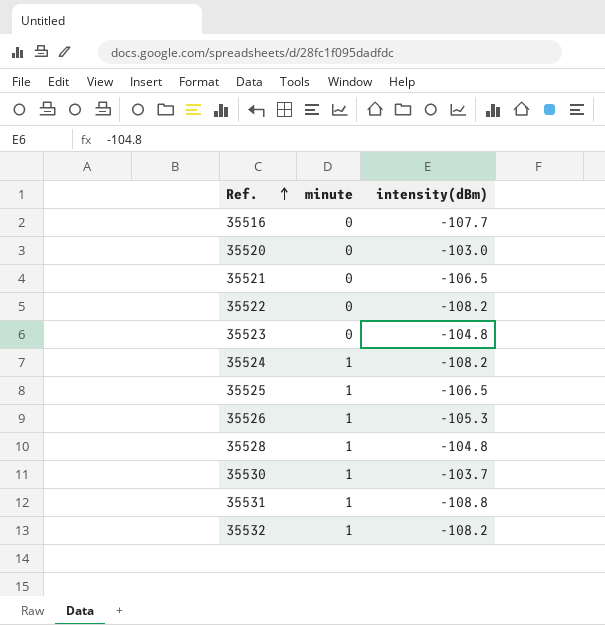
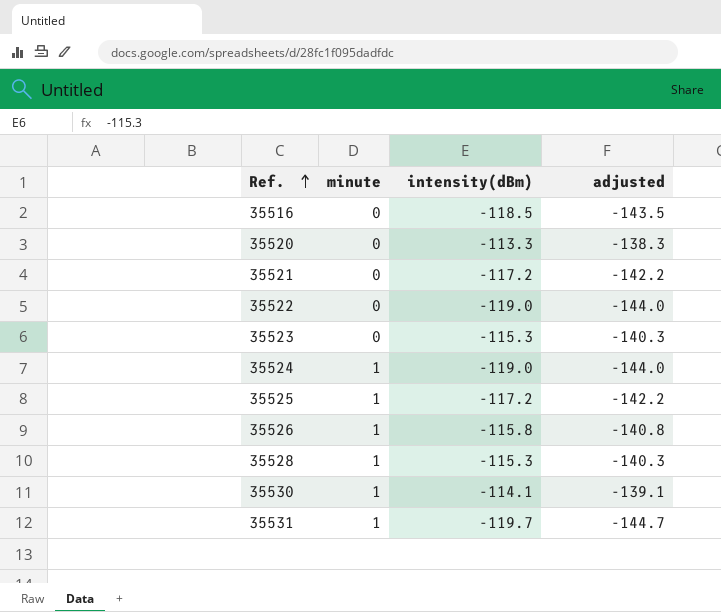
column adjusted | formula: none -> [intensity(dBm)] - 25
row 35532: 1 | -108.2 -> none
35516 | intensity(dBm): -107.7 -> -118.5
35520 | intensity(dBm): -103.0 -> -113.3
35521 | intensity(dBm): -106.5 -> -117.2
35522 | intensity(dBm): -108.2 -> -119.0
35523 | intensity(dBm): -104.8 -> -115.3
35524 | intensity(dBm): -108.2 -> -119.0
35525 | intensity(dBm): -106.5 -> -117.2
35526 | intensity(dBm): -105.3 -> -115.8
35528 | intensity(dBm): -104.8 -> -115.3
35530 | intensity(dBm): -103.7 -> -114.1
35531 | intensity(dBm): -108.8 -> -119.7

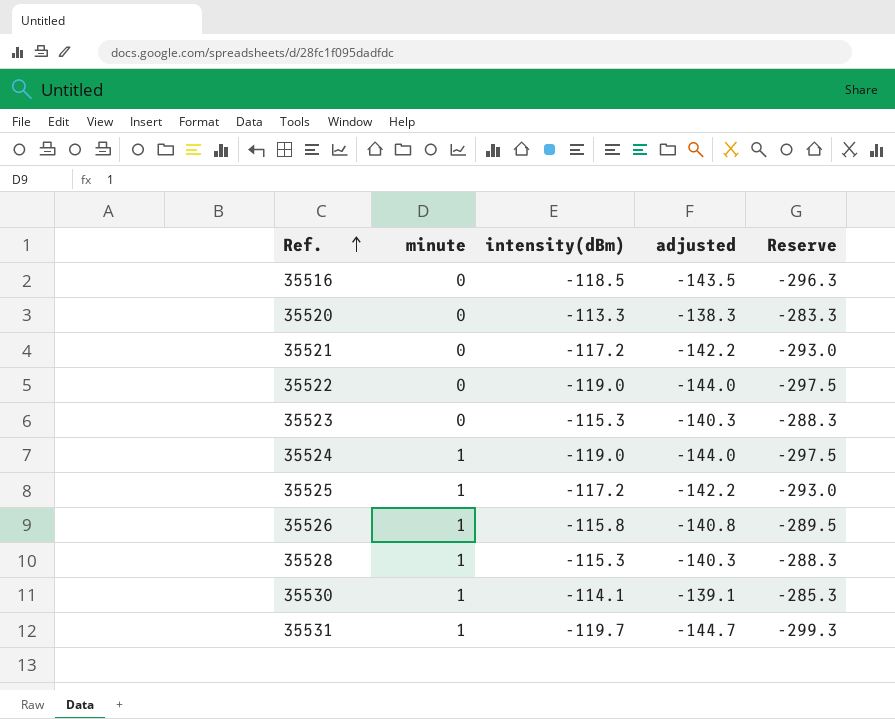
column Reserve | formula: none -> [intensity(dBm)] * 2.5

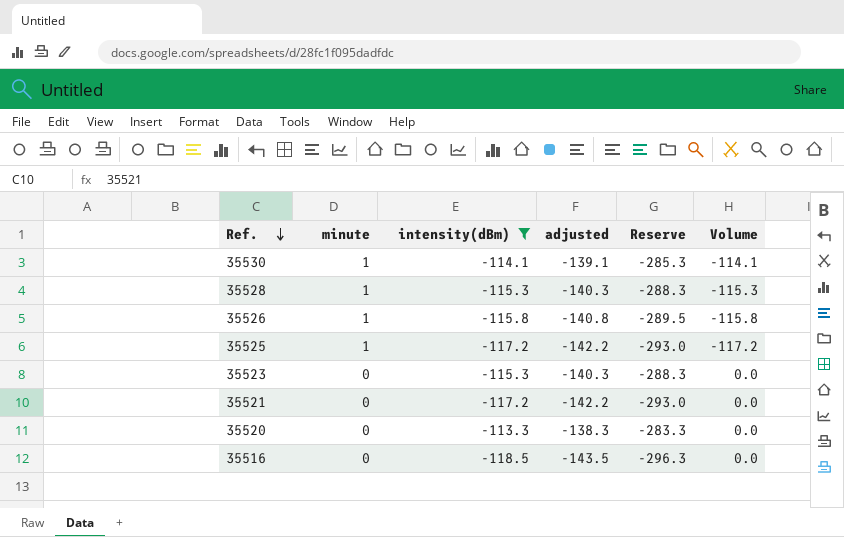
filter: none -> intensity(dBm) >= -118.5
row order: Ref. ascending -> Ref. descending
column Volume | formula: none -> [minute] * [intensity(dBm)]

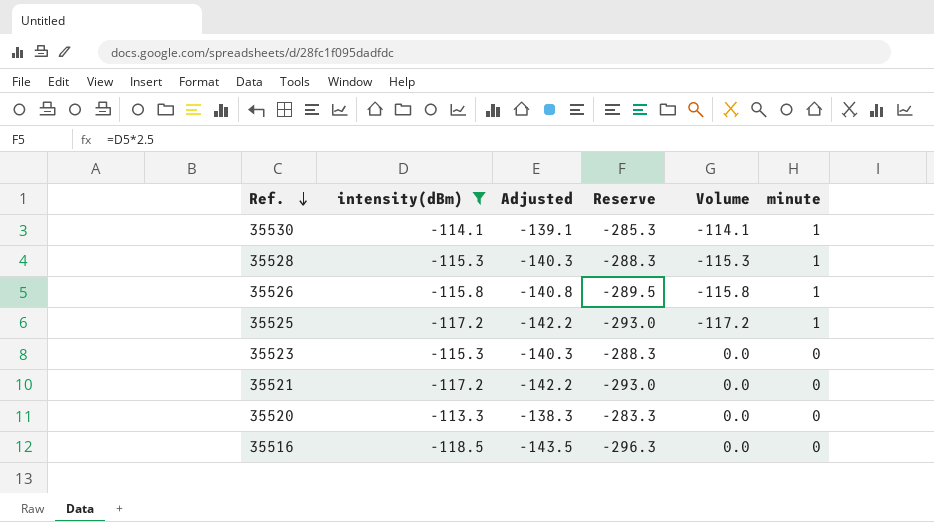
column name: adjusted -> Adjusted
column minute | position: 2 -> 6

